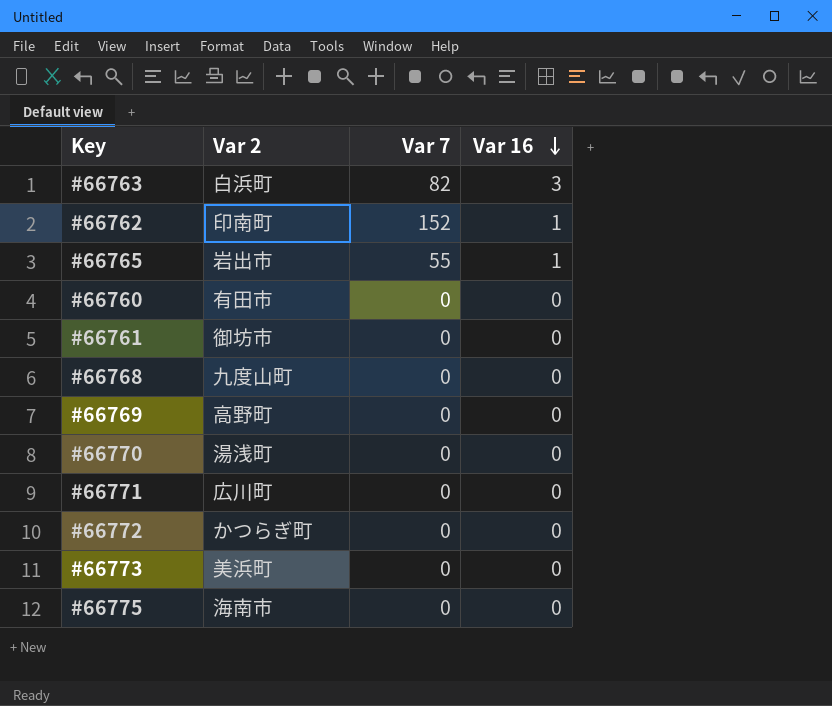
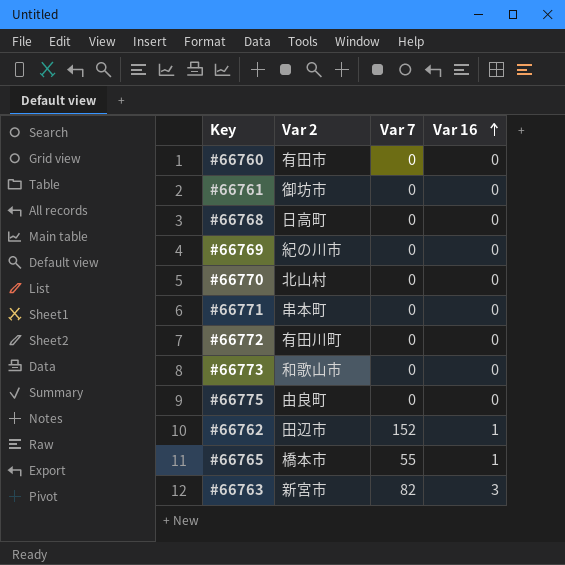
row order: Var 16 descending -> Var 16 ascending
#66768 | Var 2: 九度山町 -> 日高町
#66769 | Var 2: 高野町 -> 紀の川市
#66770 | Var 2: 湯浅町 -> 北山村
#66771 | Var 2: 広川町 -> 串本町
#66772 | Var 2: かつらぎ町 -> 有田川町
#66773 | Var 2: 美浜町 -> 和歌山市
#66775 | Var 2: 海南市 -> 由良町
#66762 | Var 2: 印南町 -> 田辺市
#66765 | Var 2: 岩出市 -> 橋本市
#66763 | Var 2: 白浜町 -> 新宮市

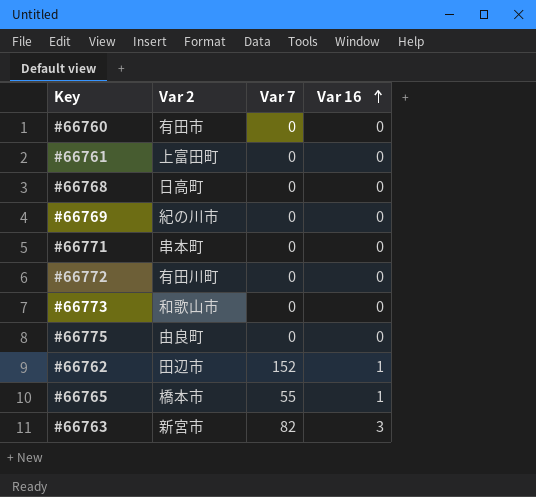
row #66770: 北山村 | 0 | 0 -> none
#66761 | Var 2: 御坊市 -> 上富田町

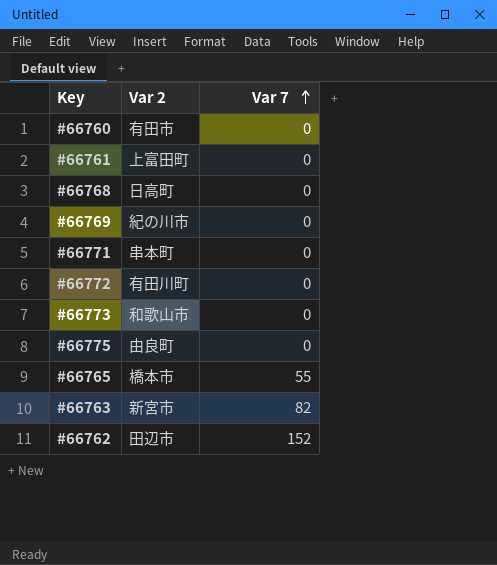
row order: Var 16 ascending -> Var 7 ascending
column Var 16 | position: 4 -> none

